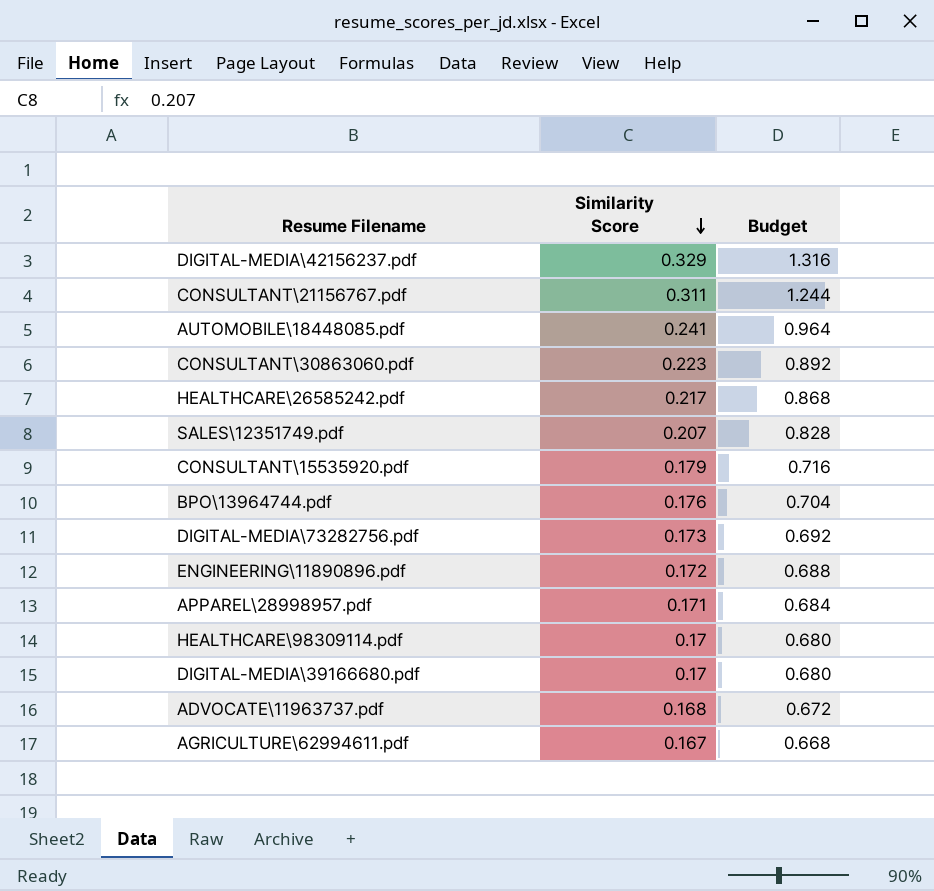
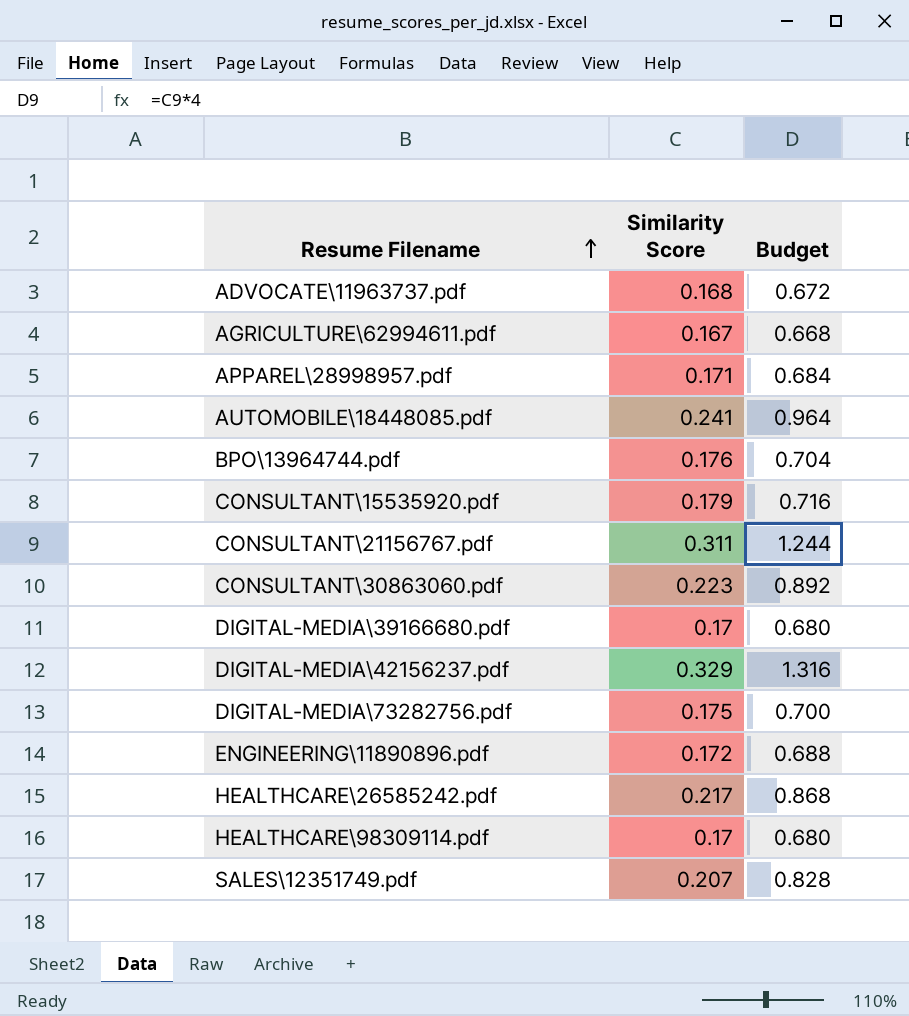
row order: Similarity Score descending -> Resume Filename ascending
DIGITAL-MEDIA\73282756.pdf | Similarity Score: 0.173 -> 0.175
DIGITAL-MEDIA\73282756.pdf | Budget: 0.692 -> 0.700

